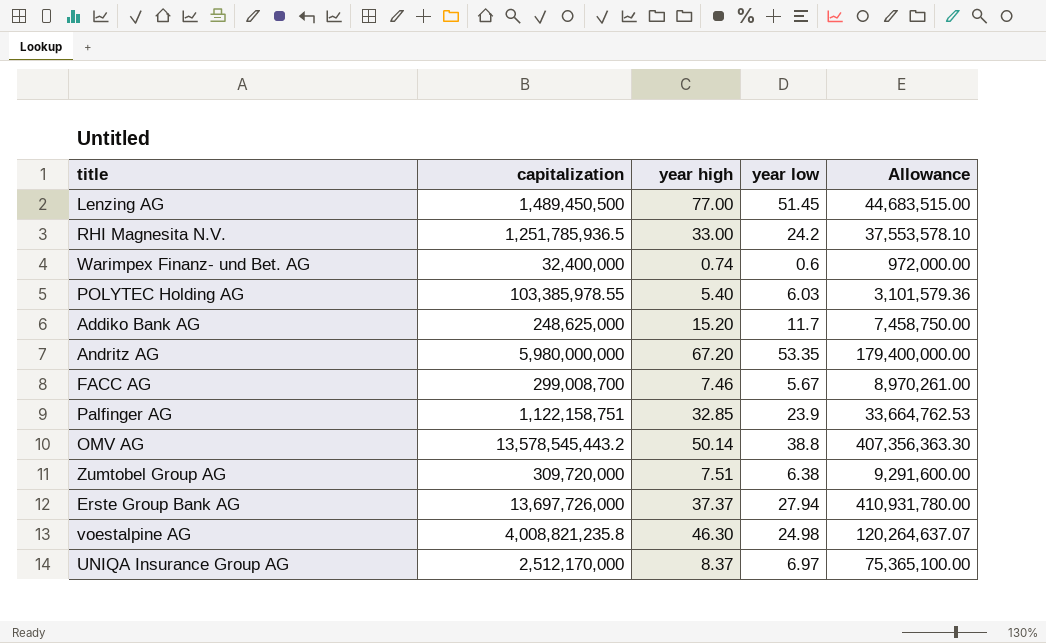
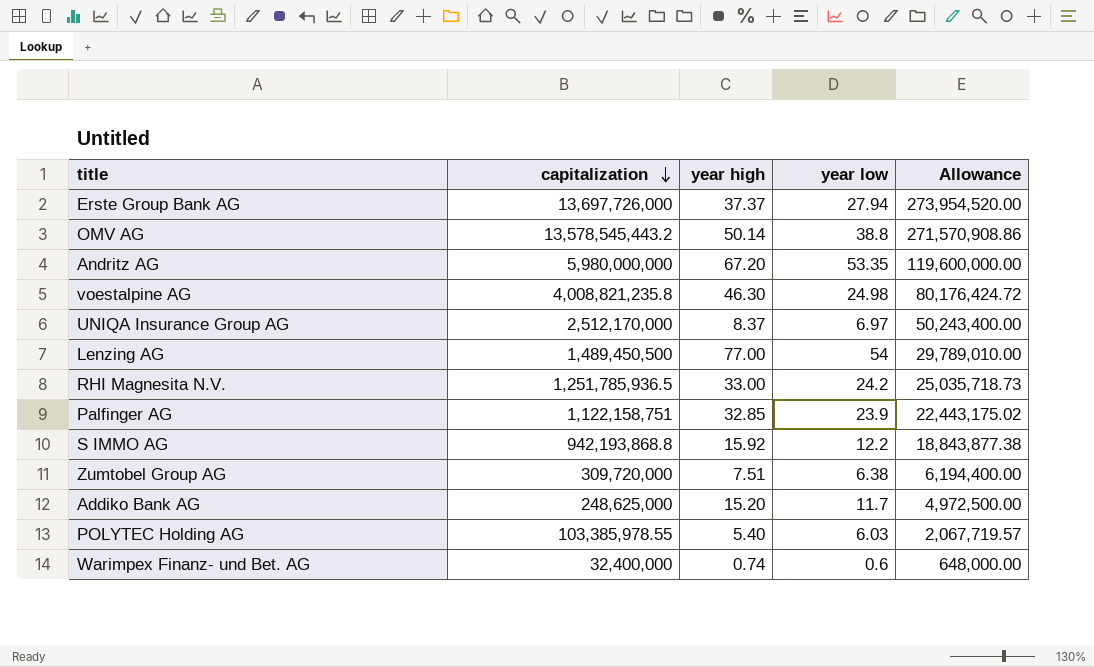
row order: none -> capitalization descending
column Allowance | formula: [capitalization] * 0.03 -> [capitalization] * 0.02
row FACC AG: 299,008,700 | 7.46 | 5.67 | 8,970,261.00 -> none
Lenzing AG | year low: 51.45 -> 54
row S IMMO AG: none -> 942,193,868.8 | 15.92 | 12.2 | 18,843,877.38

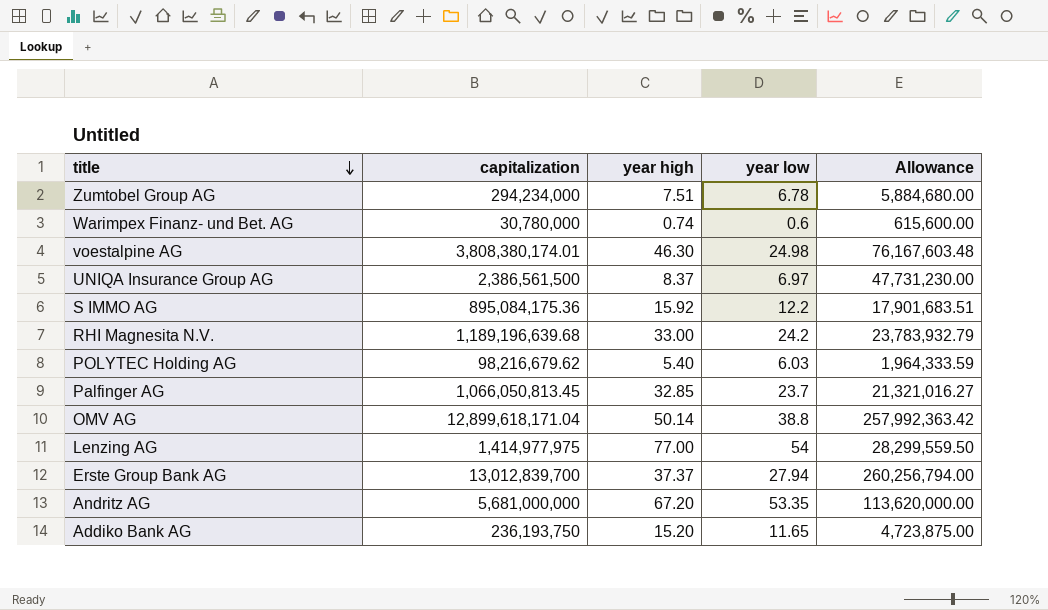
row order: capitalization descending -> title descending
Zumtobel Group AG | capitalization: 309,720,000 -> 294,234,000
Zumtobel Group AG | year low: 6.38 -> 6.78
Zumtobel Group AG | Allowance: 6,194,400.00 -> 5,884,680.00
Warimpex Finanz- und Bet. AG | capitalization: 32,400,000 -> 30,780,000
Warimpex Finanz- und Bet. AG | Allowance: 648,000.00 -> 615,600.00
voestalpine AG | capitalization: 4,008,821,235.8 -> 3,808,380,174.01
voestalpine AG | Allowance: 80,176,424.72 -> 76,167,603.48
UNIQA Insurance Group AG | capitalization: 2,512,170,000 -> 2,386,561,500
UNIQA Insurance Group AG | Allowance: 50,243,400.00 -> 47,731,230.00
S IMMO AG | capitalization: 942,193,868.8 -> 895,084,175.36
S IMMO AG | Allowance: 18,843,877.38 -> 17,901,683.51
RHI Magnesita N.V. | capitalization: 1,251,785,936.5 -> 1,189,196,639.68
RHI Magnesita N.V. | Allowance: 25,035,718.73 -> 23,783,932.79
POLYTEC Holding AG | capitalization: 103,385,978.55 -> 98,216,679.62
POLYTEC Holding AG | Allowance: 2,067,719.57 -> 1,964,333.59
Palfinger AG | capitalization: 1,122,158,751 -> 1,066,050,813.45
Palfinger AG | year low: 23.9 -> 23.7
Palfinger AG | Allowance: 22,443,175.02 -> 21,321,016.27
OMV AG | capitalization: 13,578,545,443.2 -> 12,899,618,171.04
OMV AG | Allowance: 271,570,908.86 -> 257,992,363.42
Lenzing AG | capitalization: 1,489,450,500 -> 1,414,977,975
Lenzing AG | Allowance: 29,789,010.00 -> 28,299,559.50
Erste Group Bank AG | capitalization: 13,697,726,000 -> 13,012,839,700
Erste Group Bank AG | Allowance: 273,954,520.00 -> 260,256,794.00
Andritz AG | capitalization: 5,980,000,000 -> 5,681,000,000
Andritz AG | Allowance: 119,600,000.00 -> 113,620,000.00
Addiko Bank AG | capitalization: 248,625,000 -> 236,193,750
Addiko Bank AG | year low: 11.7 -> 11.65
Addiko Bank AG | Allowance: 4,972,500.00 -> 4,723,875.00

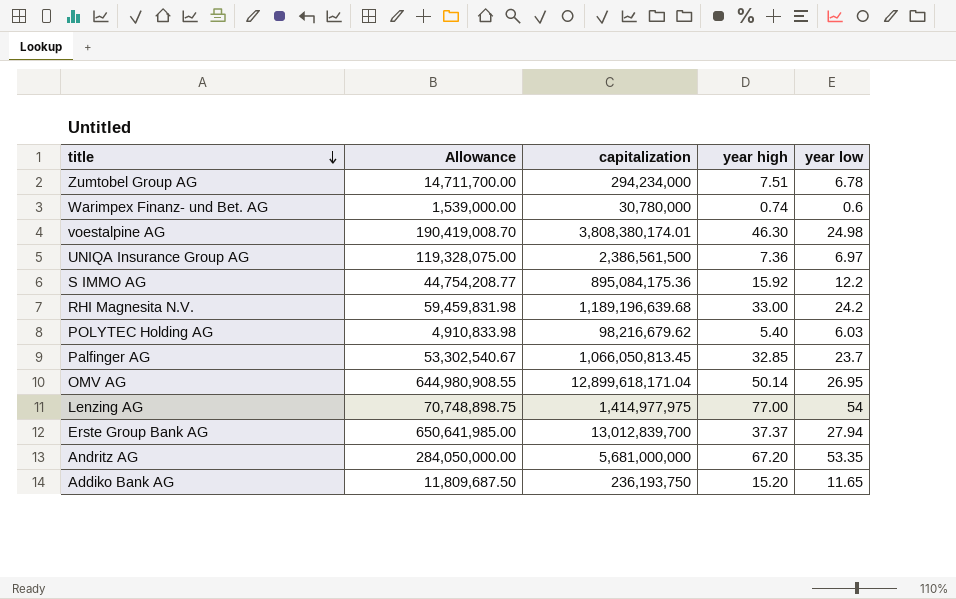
column Allowance | formula: [capitalization] * 0.02 -> [capitalization] * 0.05
column Allowance | position: 5 -> 2
UNIQA Insurance Group AG | year high: 8.37 -> 7.36
OMV AG | year low: 38.8 -> 26.95

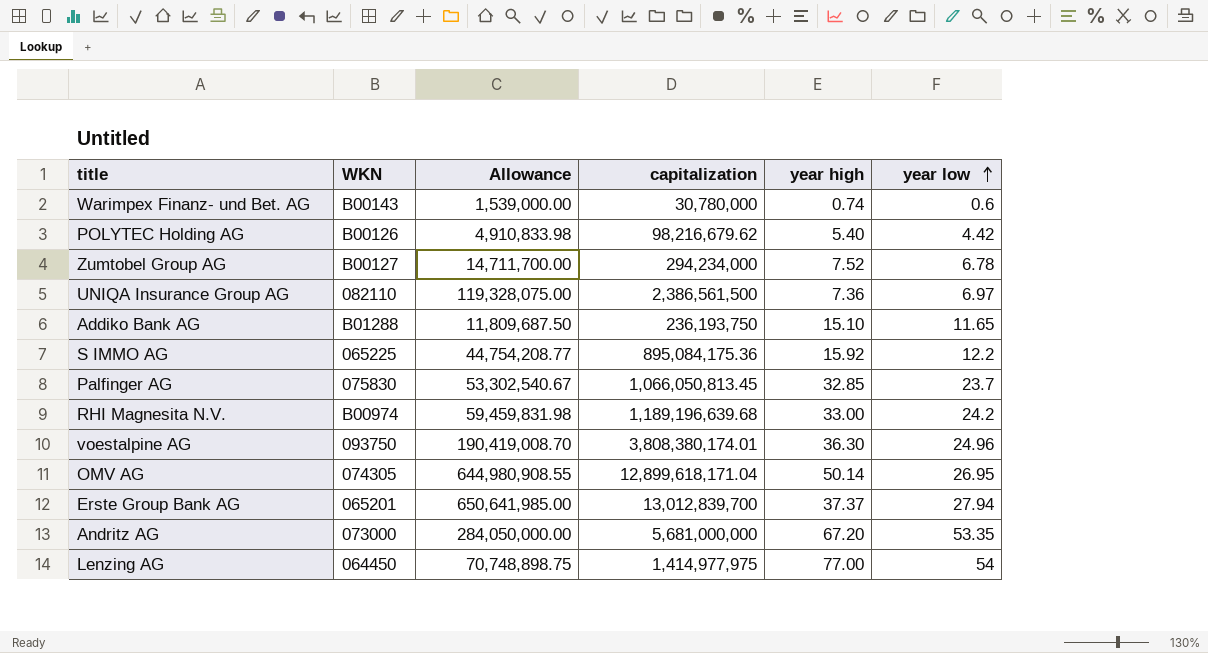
row order: title descending -> year low ascending
column WKN | position: none -> 2
POLYTEC Holding AG | year low: 6.03 -> 4.42
Zumtobel Group AG | year high: 7.51 -> 7.52
Addiko Bank AG | year high: 15.20 -> 15.10
voestalpine AG | year high: 46.30 -> 36.30
voestalpine AG | year low: 24.98 -> 24.96

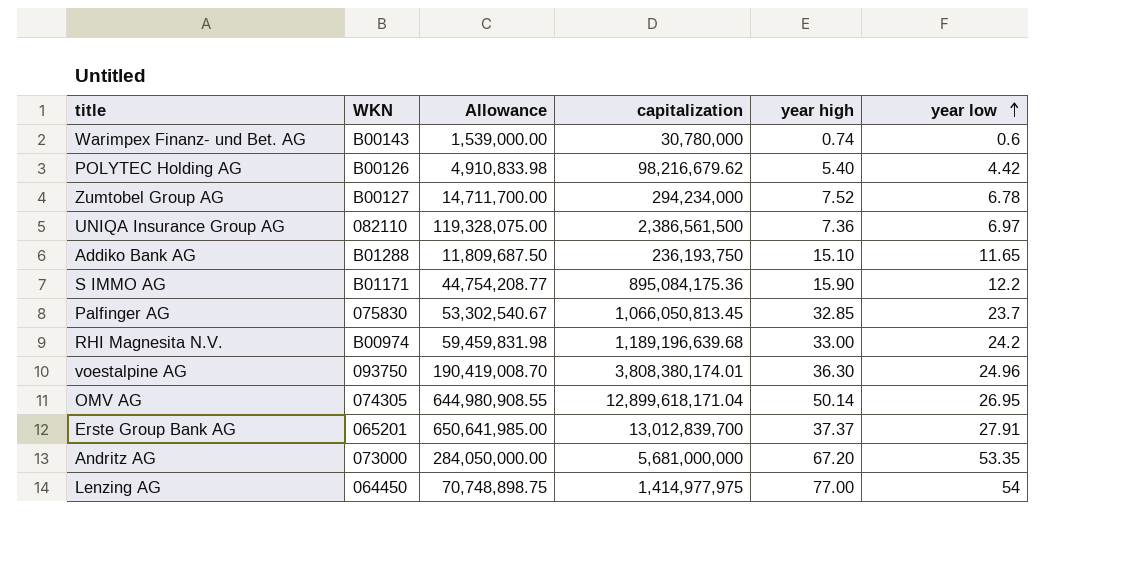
S IMMO AG | WKN: 065225 -> B01171
S IMMO AG | year high: 15.92 -> 15.90
Erste Group Bank AG | year low: 27.94 -> 27.91

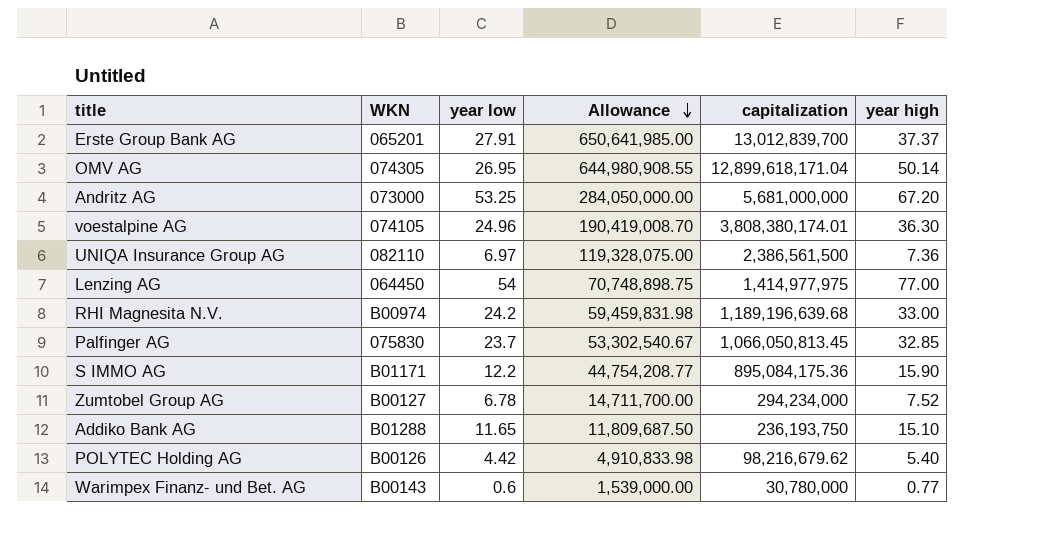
row order: year low ascending -> Allowance descending
column year low | position: 6 -> 3
Andritz AG | year low: 53.35 -> 53.25
voestalpine AG | WKN: 093750 -> 074105
Warimpex Finanz- und Bet. AG | year high: 0.74 -> 0.77

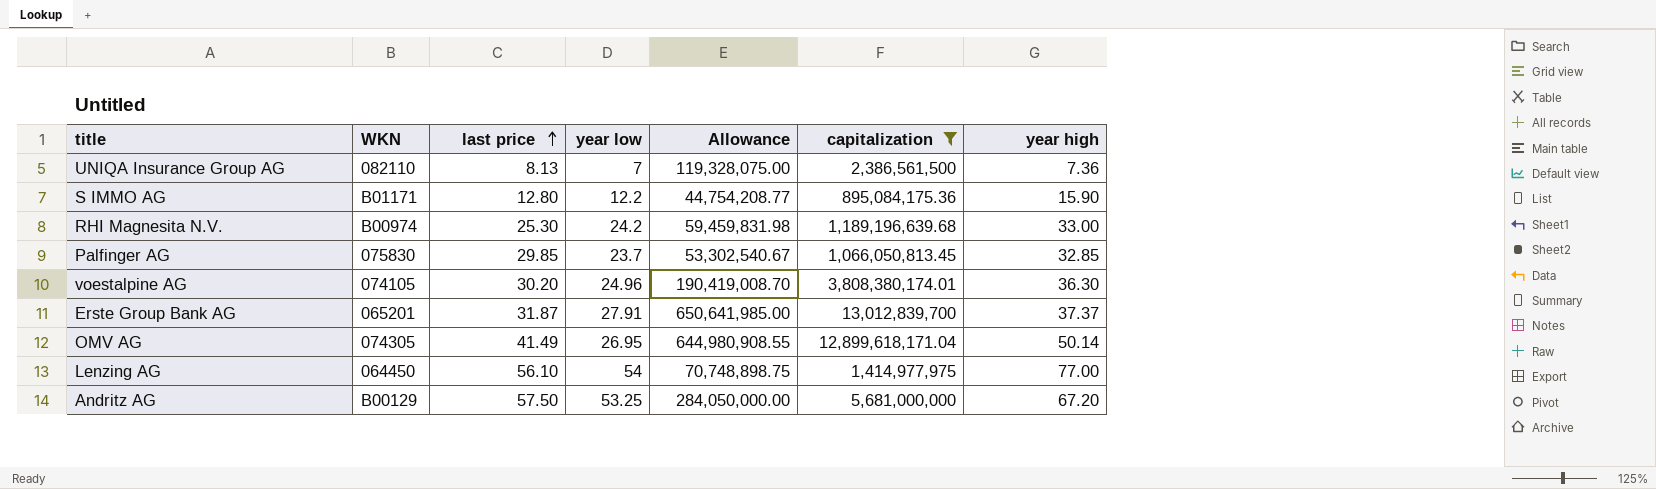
filter: none -> capitalization >= 895,084,175.36
row order: Allowance descending -> last price ascending
column last price | position: none -> 3
UNIQA Insurance Group AG | year low: 6.97 -> 7
Andritz AG | WKN: 073000 -> B00129

